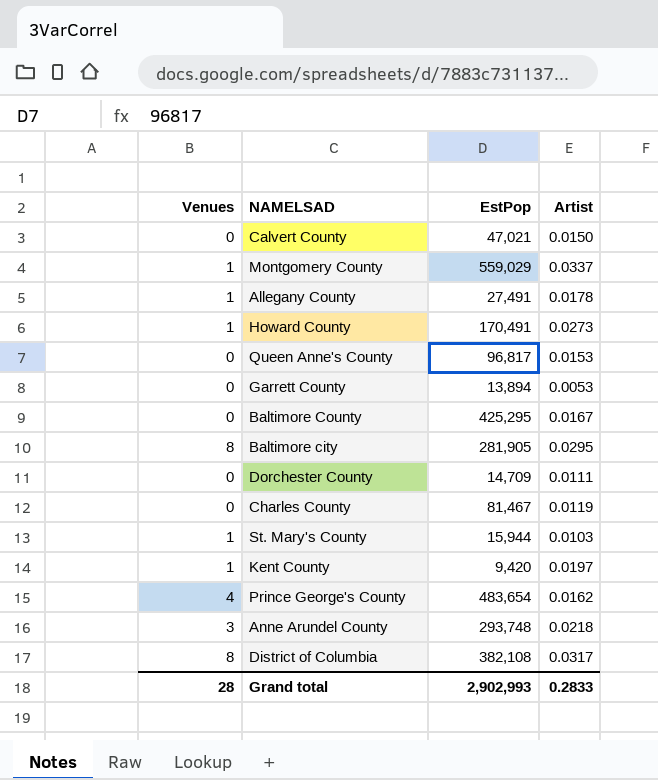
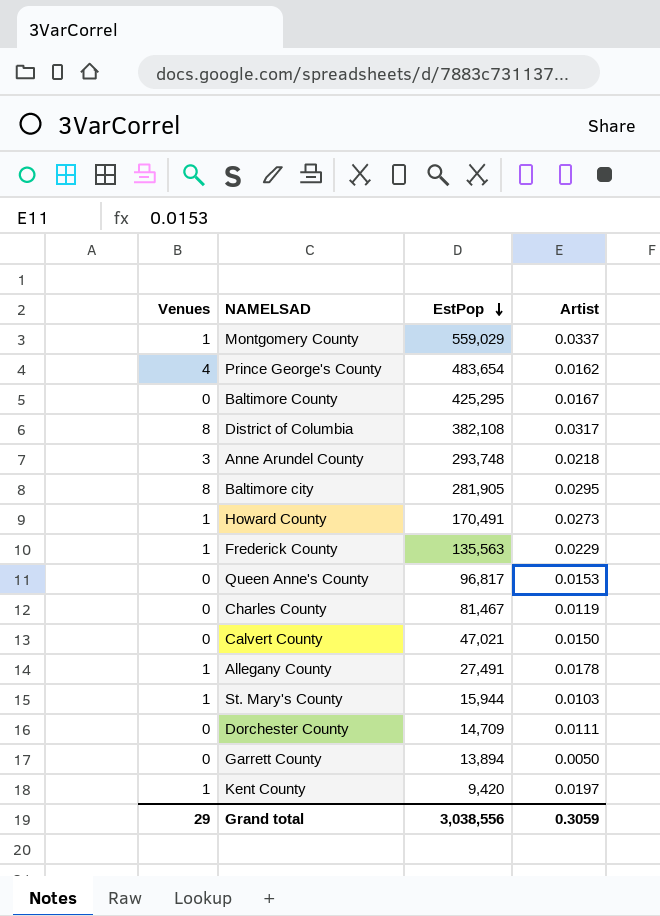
row order: none -> EstPop descending
row Frederick County: none -> 1 | 135,563 | 0.0229
Garrett County | Artist: 0.0053 -> 0.0050
Grand total | Venues: 28 -> 29
Grand total | EstPop: 2,902,993 -> 3,038,556
Grand total | Artist: 0.2833 -> 0.3059

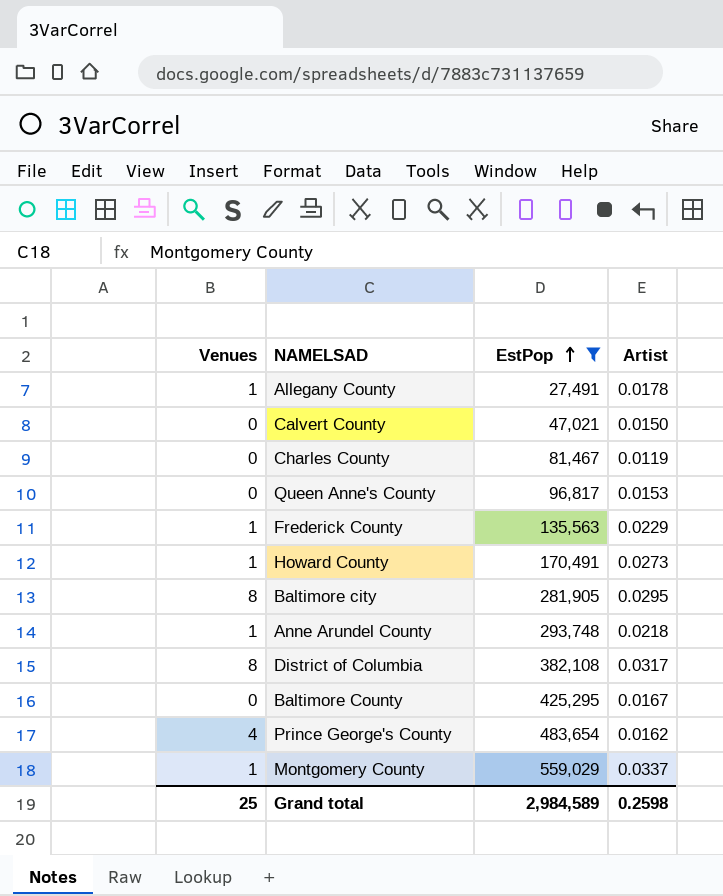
filter: none -> EstPop >= 27,491
row order: EstPop descending -> EstPop ascending
Anne Arundel County | Venues: 3 -> 1
Grand total | Venues: 29 -> 25
Grand total | EstPop: 3,038,556 -> 2,984,589
Grand total | Artist: 0.3059 -> 0.2598

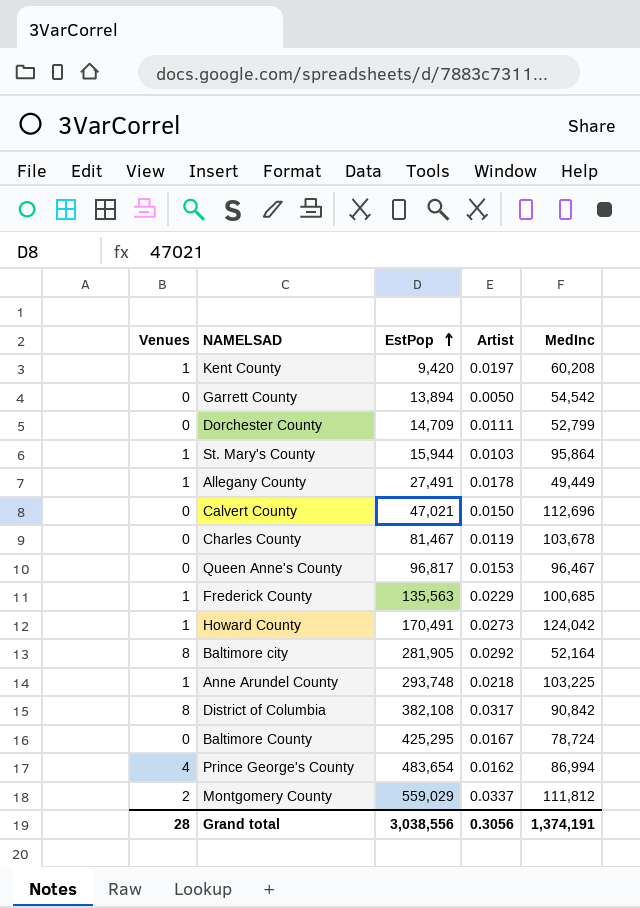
filter: EstPop >= 27,491 -> none
column MedInc | position: none -> 5
Baltimore city | Artist: 0.0295 -> 0.0292
Montgomery County | Venues: 1 -> 2
Grand total | Venues: 25 -> 28
Grand total | EstPop: 2,984,589 -> 3,038,556
Grand total | Artist: 0.2598 -> 0.3056

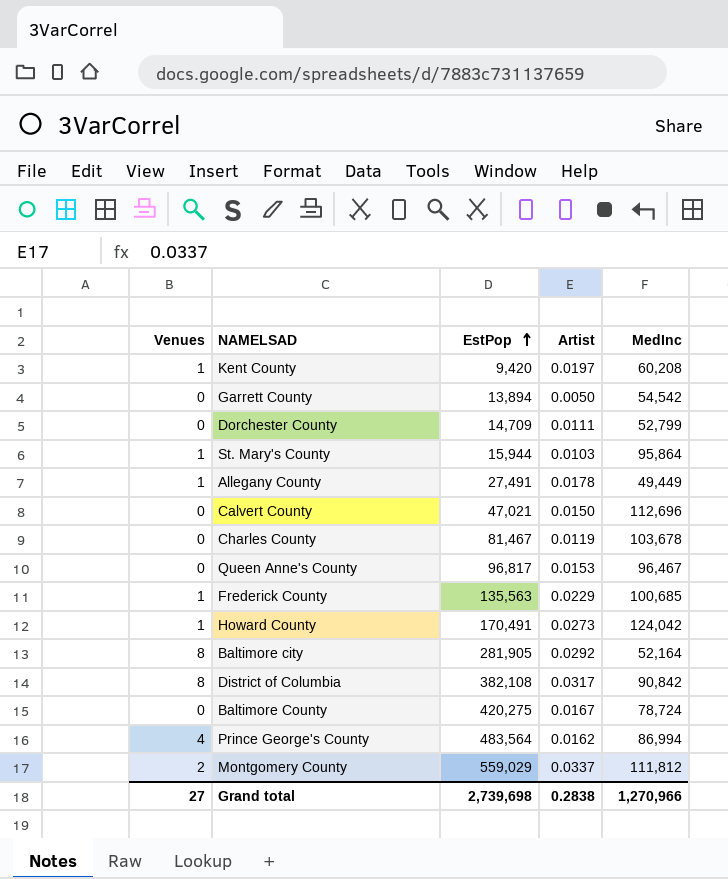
row Anne Arundel County: 1 | 293,748 | 0.0218 | 103,225 -> none
Baltimore County | EstPop: 425,295 -> 420,275
Prince George's County | EstPop: 483,654 -> 483,564
Grand total | Venues: 28 -> 27
Grand total | EstPop: 3,038,556 -> 2,739,698
Grand total | Artist: 0.3056 -> 0.2838
Grand total | MedInc: 1,374,191 -> 1,270,966

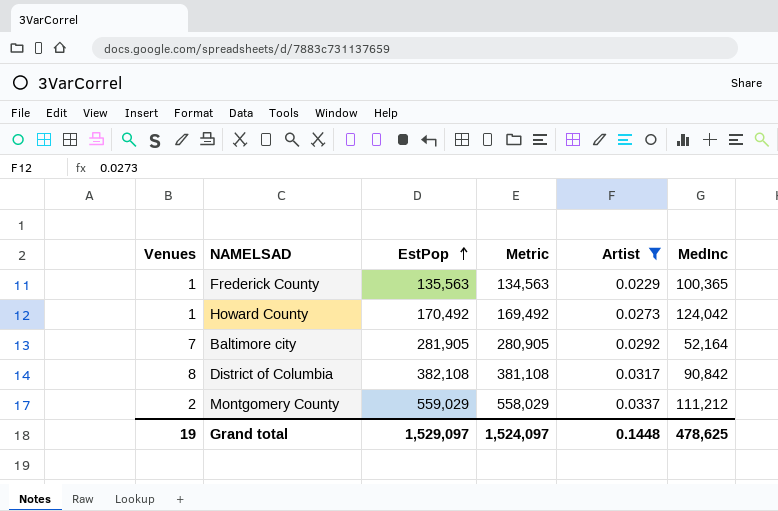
filter: none -> Artist >= 0.0229
column Metric | formula: none -> [EstPop] - 1000
Frederick County | MedInc: 100,685 -> 100,365
Howard County | EstPop: 170,491 -> 170,492
Baltimore city | Venues: 8 -> 7
Montgomery County | MedInc: 111,812 -> 111,212
Grand total | Venues: 27 -> 19
Grand total | EstPop: 2,739,698 -> 1,529,097
Grand total | Artist: 0.2838 -> 0.1448
Grand total | MedInc: 1,270,966 -> 478,625

